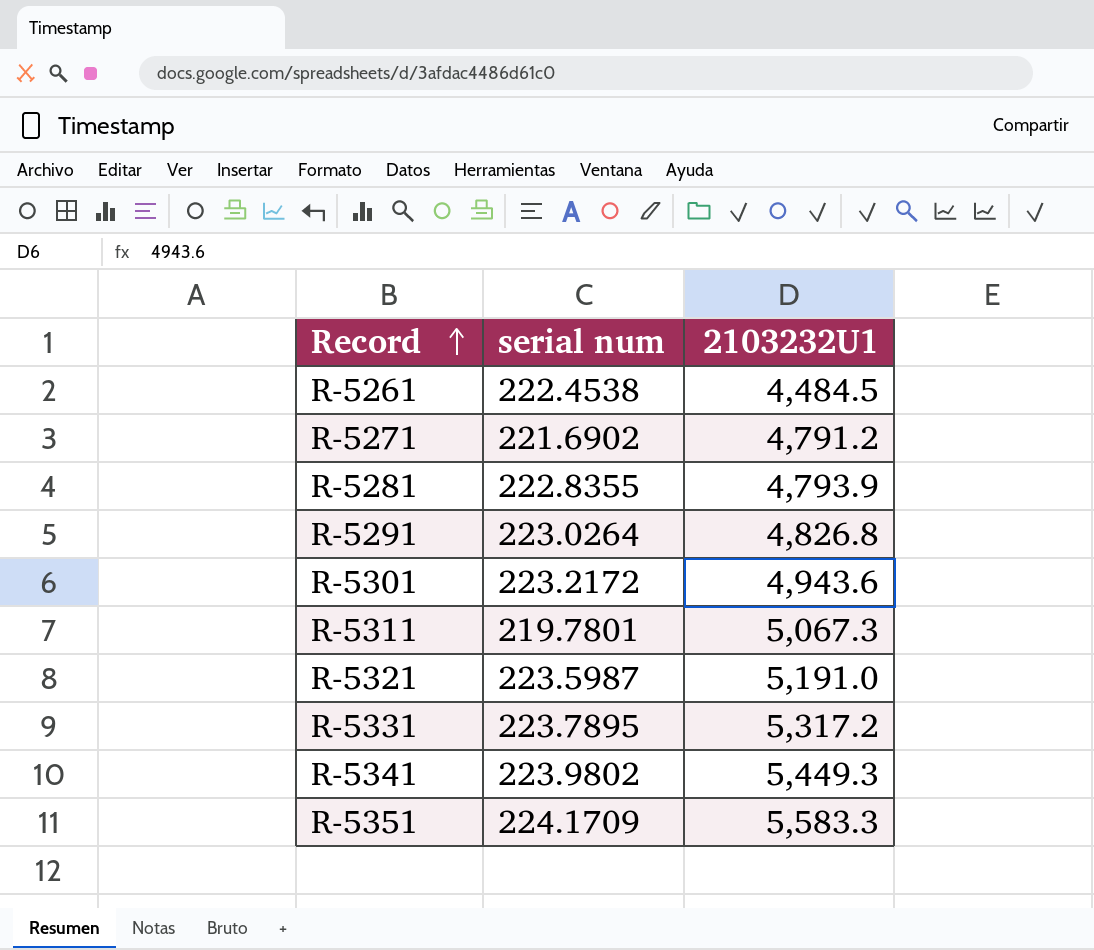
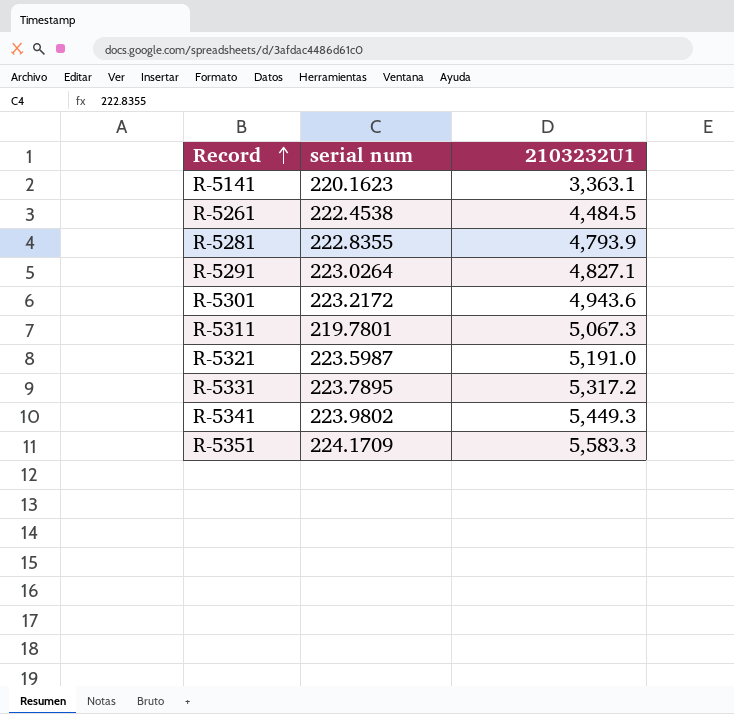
row R-5271: 221.6902 | 4,791.2 -> none
row R-5141: none -> 220.1623 | 3,363.1
R-5291 | 2103232U1: 4,826.8 -> 4,827.1

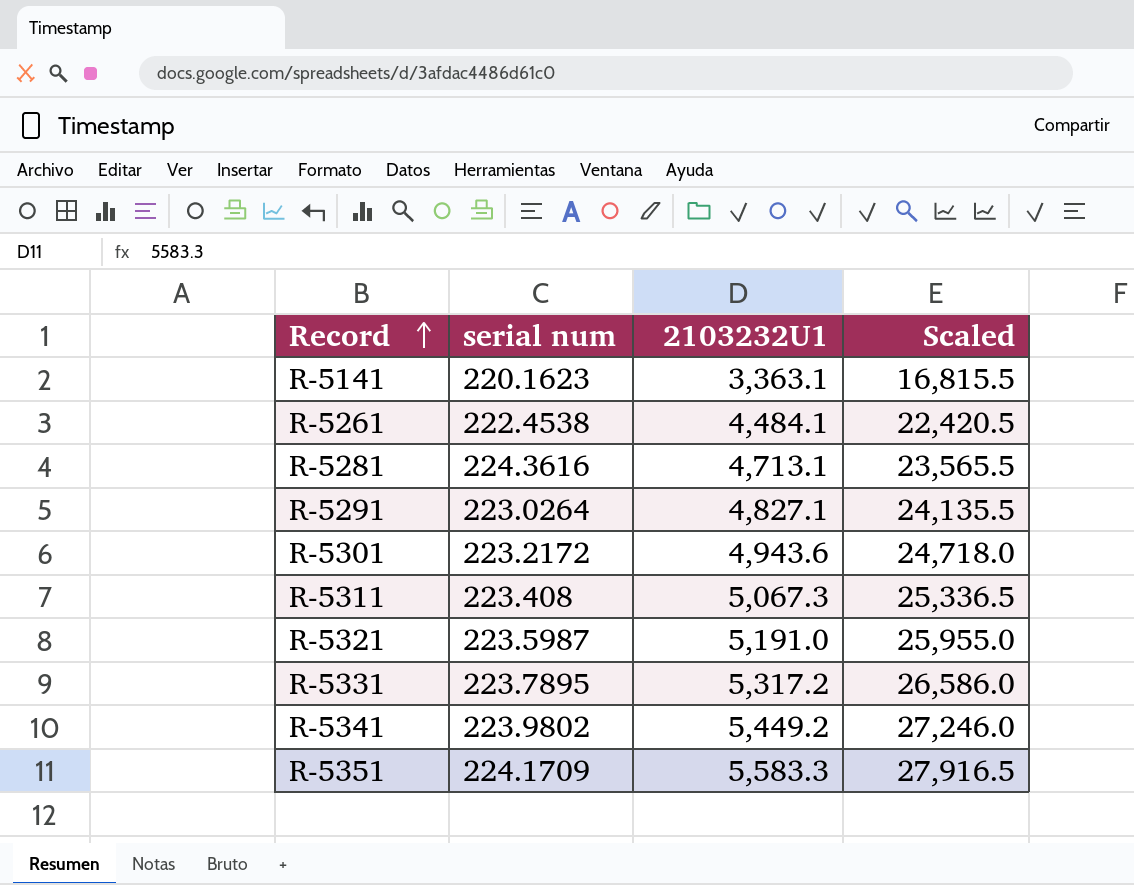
column Scaled | formula: none -> [2103232U1] * 5
R-5261 | 2103232U1: 4,484.5 -> 4,484.1
R-5281 | serial num: 222.8355 -> 224.3616
R-5281 | 2103232U1: 4,793.9 -> 4,713.1
R-5311 | serial num: 219.7801 -> 223.408
R-5341 | 2103232U1: 5,449.3 -> 5,449.2

